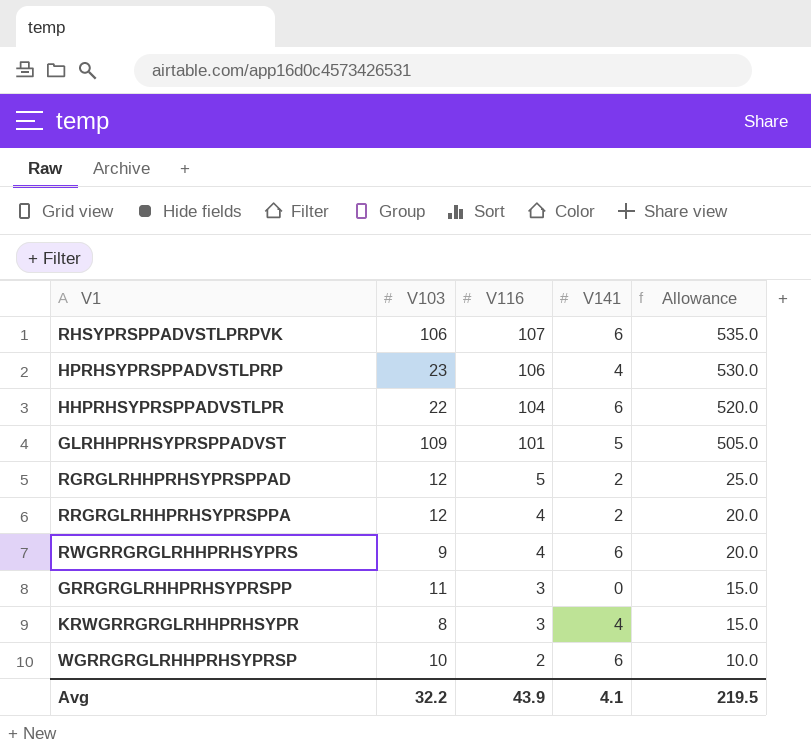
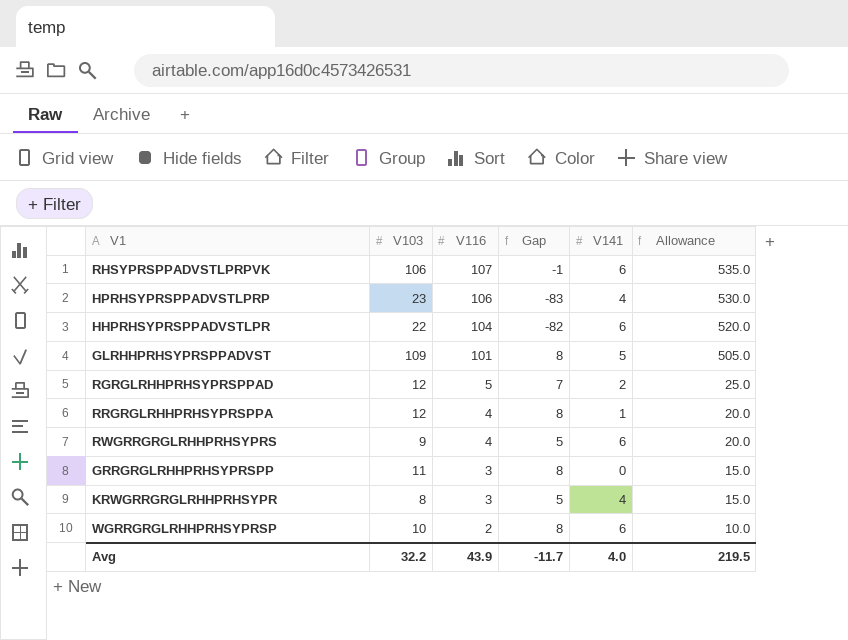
column Gap | formula: none -> [V103] - [V116]
RRGRGLRHHPRHSYPRSPPA | V141: 2 -> 1
Avg | V141: 4.1 -> 4.0

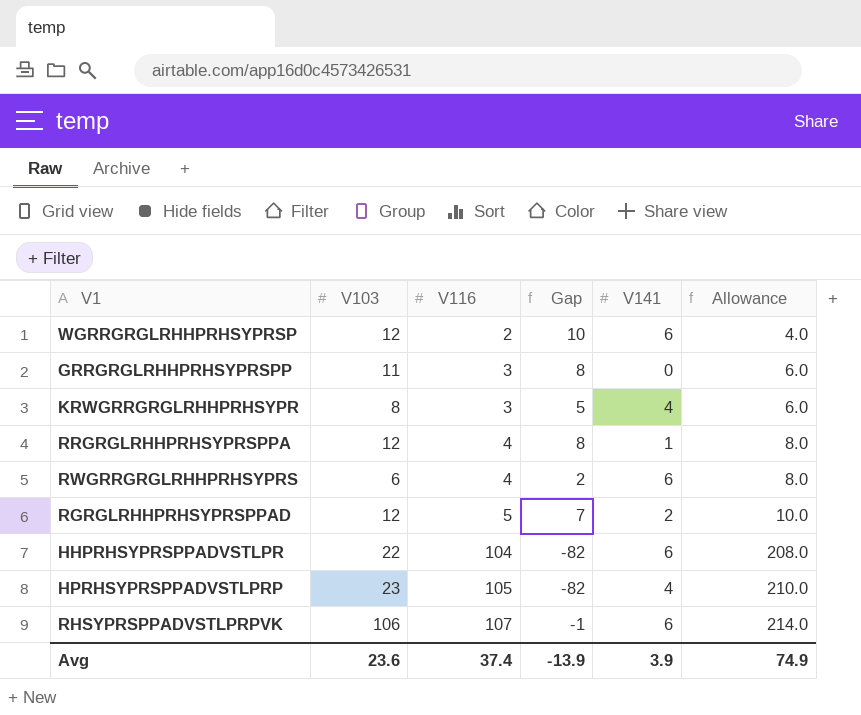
row order: V116 descending -> V116 ascending
column Allowance | formula: [V116] * 5 -> [V116] * 2
row GLRHHPRHSYPRSPPADVST: 109 | 101 | 8 | 5 | 505.0 -> none
WGRRGRGLRHHPRHSYPRSP | V103: 10 -> 12
WGRRGRGLRHHPRHSYPRSP | Gap: 8 -> 10
RWGRRGRGLRHHPRHSYPRS | V103: 9 -> 6
RWGRRGRGLRHHPRHSYPRS | Gap: 5 -> 2
HPRHSYPRSPPADVSTLPRP | V116: 106 -> 105
HPRHSYPRSPPADVSTLPRP | Gap: -83 -> -82
Avg | V103: 32.2 -> 23.6
Avg | V116: 43.9 -> 37.4
Avg | Gap: -11.7 -> -13.9
Avg | V141: 4.0 -> 3.9
Avg | Allowance: 219.5 -> 74.9

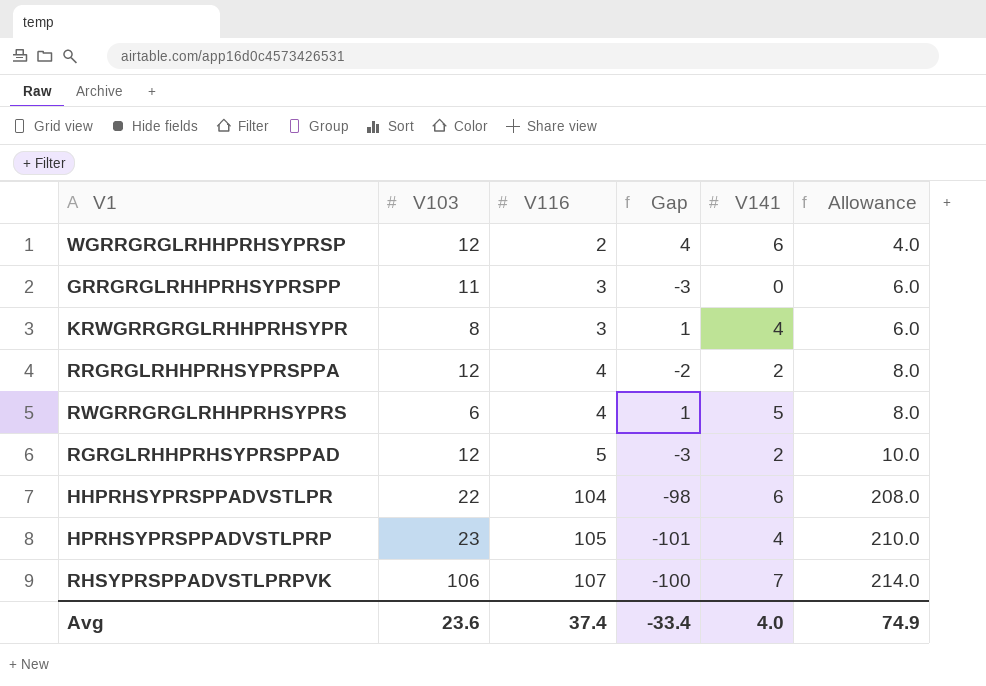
column Gap | formula: [V103] - [V116] -> [V141] - [V116]
RRGRGLRHHPRHSYPRSPPA | V141: 1 -> 2
RWGRRGRGLRHHPRHSYPRS | V141: 6 -> 5
RHSYPRSPPADVSTLPRPVK | V141: 6 -> 7
Avg | Gap: -13.9 -> -33.4
Avg | V141: 3.9 -> 4.0

